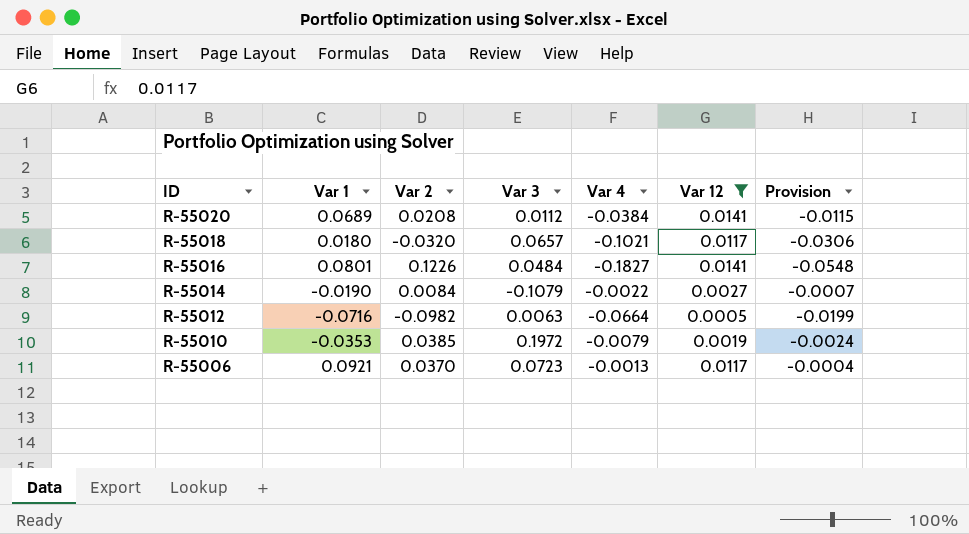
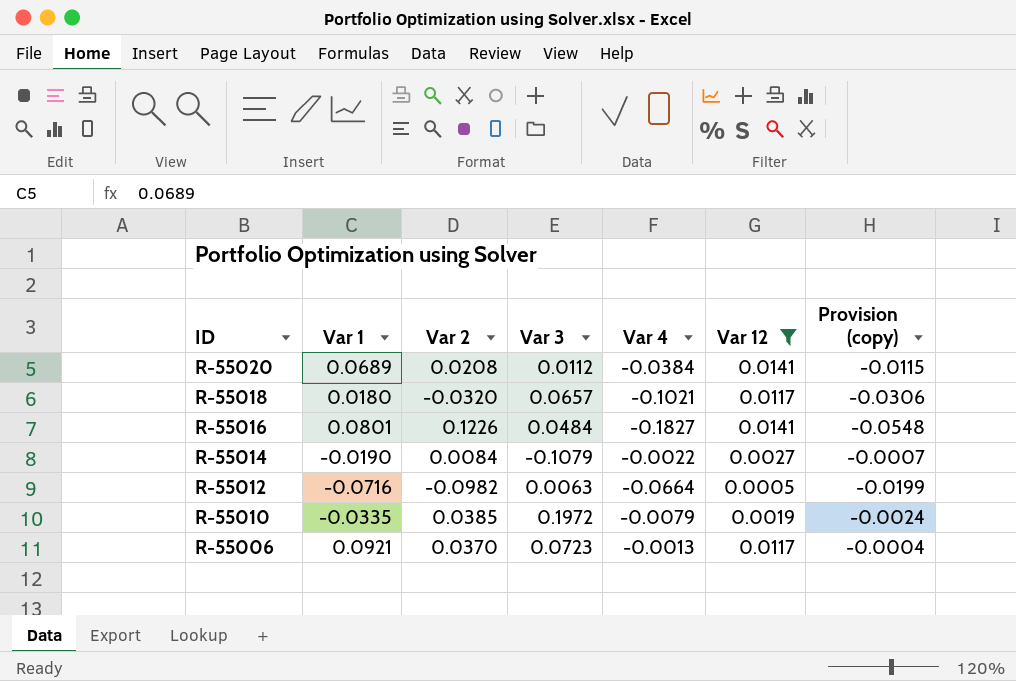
column name: Provision -> Provision (copy)
R-55010 | Var 1: -0.0353 -> -0.0335

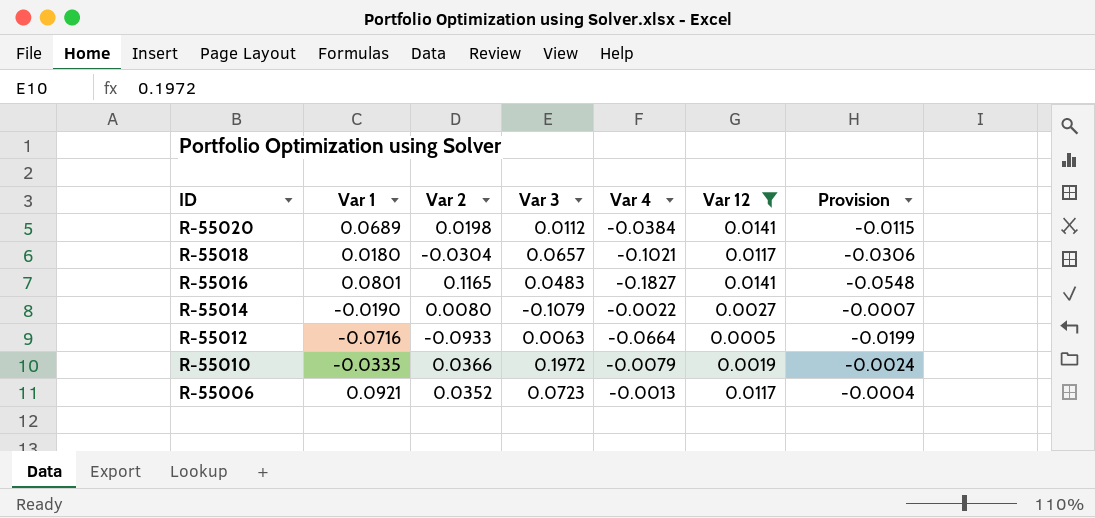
column name: Provision (copy) -> Provision
R-55020 | Var 2: 0.0208 -> 0.0198
R-55018 | Var 2: -0.0320 -> -0.0304
R-55016 | Var 2: 0.1226 -> 0.1165
R-55016 | Var 3: 0.0484 -> 0.0483
R-55014 | Var 2: 0.0084 -> 0.0080
R-55012 | Var 2: -0.0982 -> -0.0933
R-55010 | Var 2: 0.0385 -> 0.0366
R-55006 | Var 2: 0.0370 -> 0.0352

